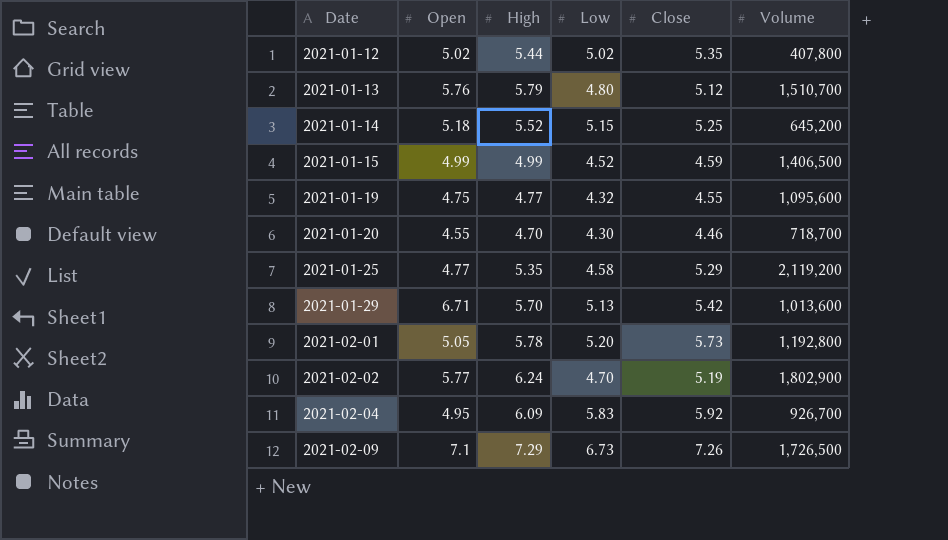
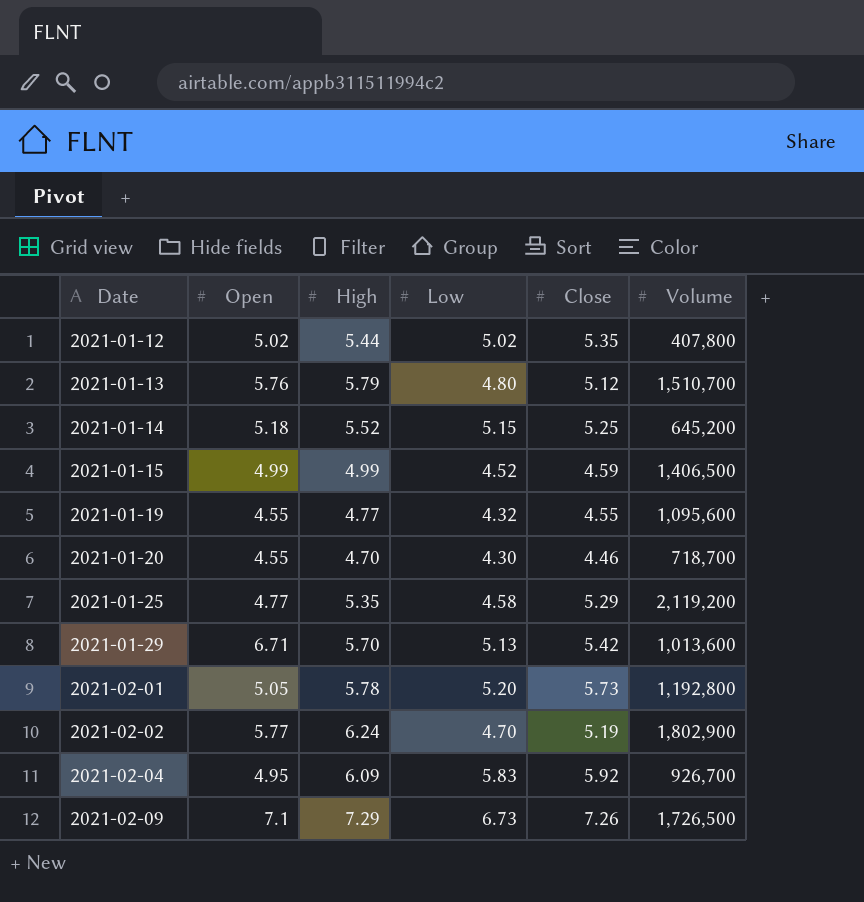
2021-01-19 | Open: 4.75 -> 4.55

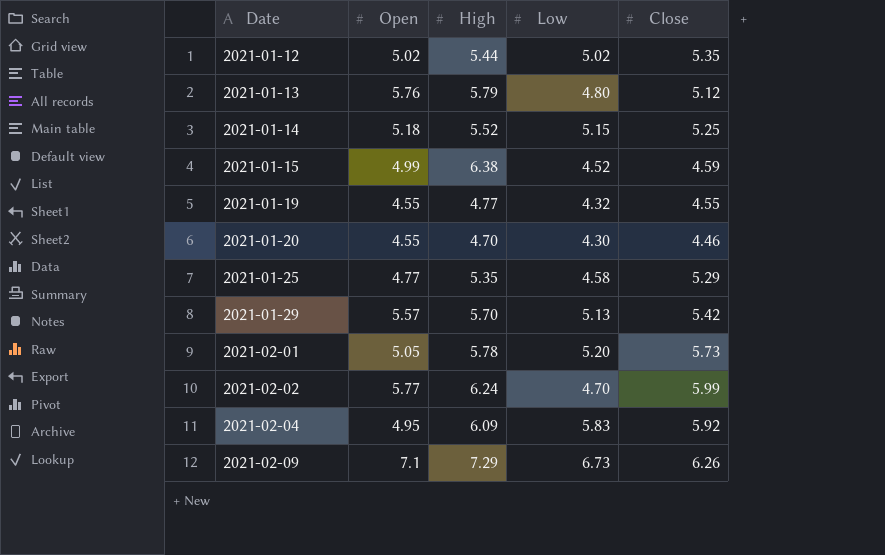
column Volume | position: 6 -> none
2021-01-15 | High: 4.99 -> 6.38
2021-01-29 | Open: 6.71 -> 5.57
2021-02-02 | Close: 5.19 -> 5.99
2021-02-09 | Close: 7.26 -> 6.26

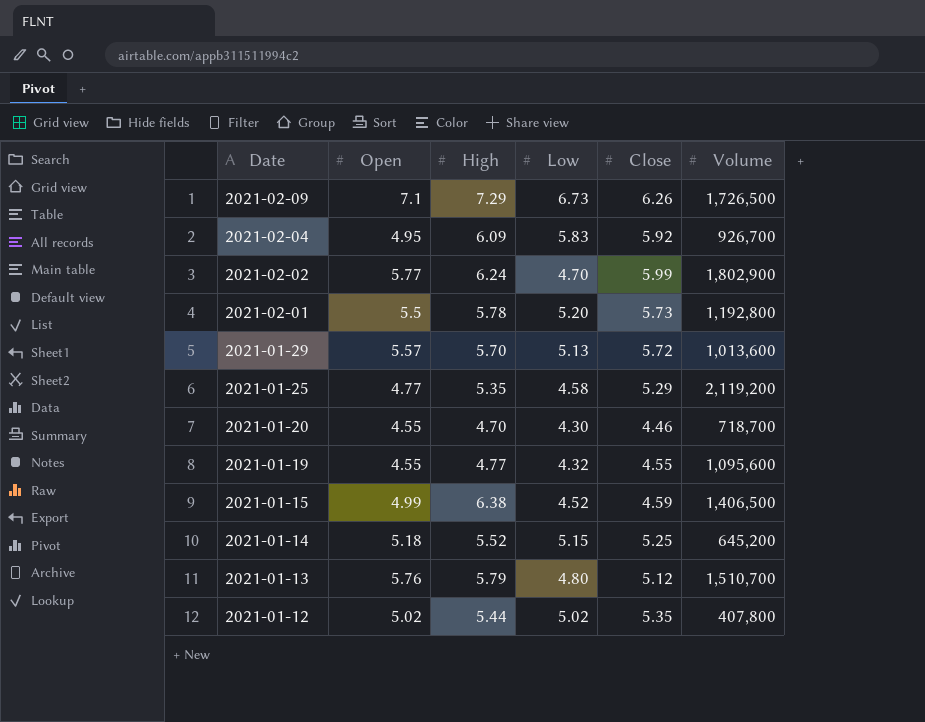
row order: Date ascending -> Date descending
column Volume | position: none -> 6
2021-02-01 | Open: 5.05 -> 5.5
2021-01-29 | Close: 5.42 -> 5.72

